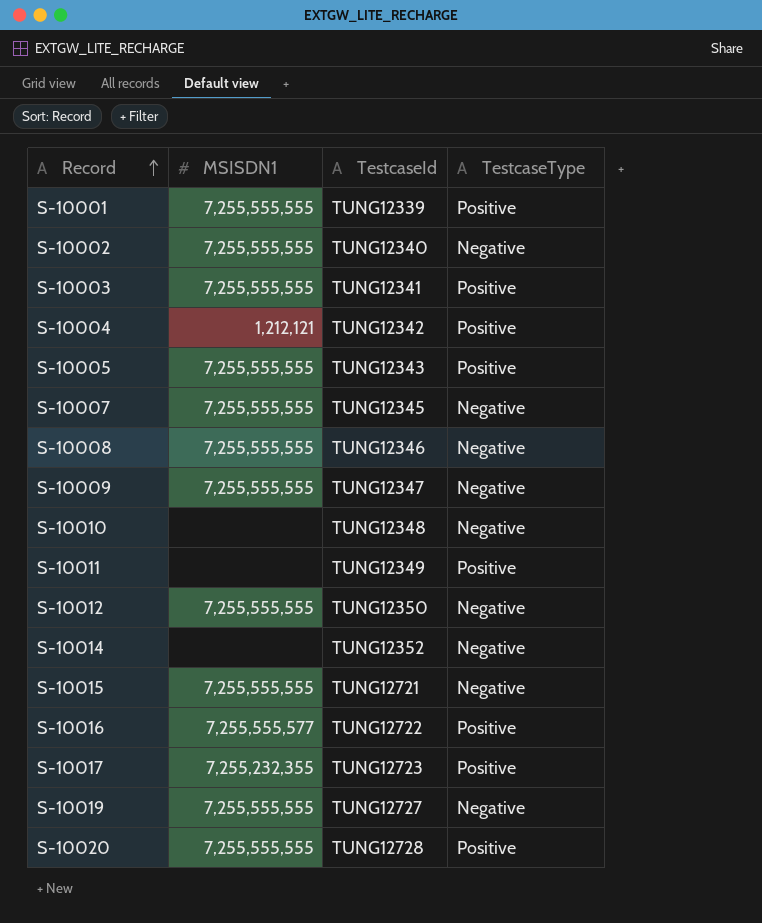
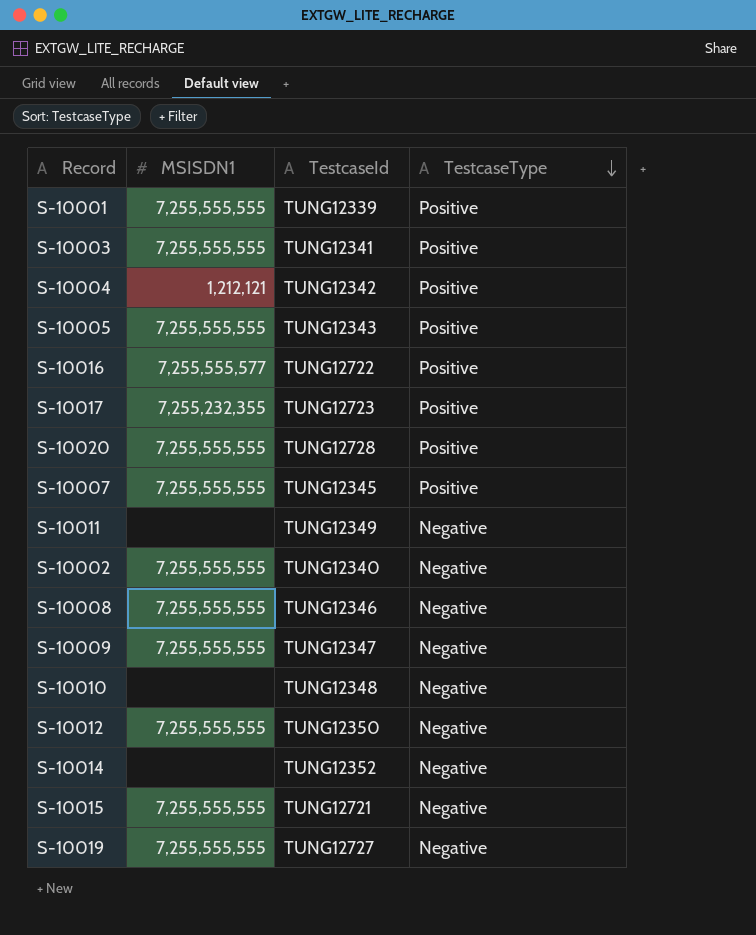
row order: Record ascending -> TestcaseType descending
S-10007 | TestcaseType: Negative -> Positive
S-10011 | TestcaseType: Positive -> Negative

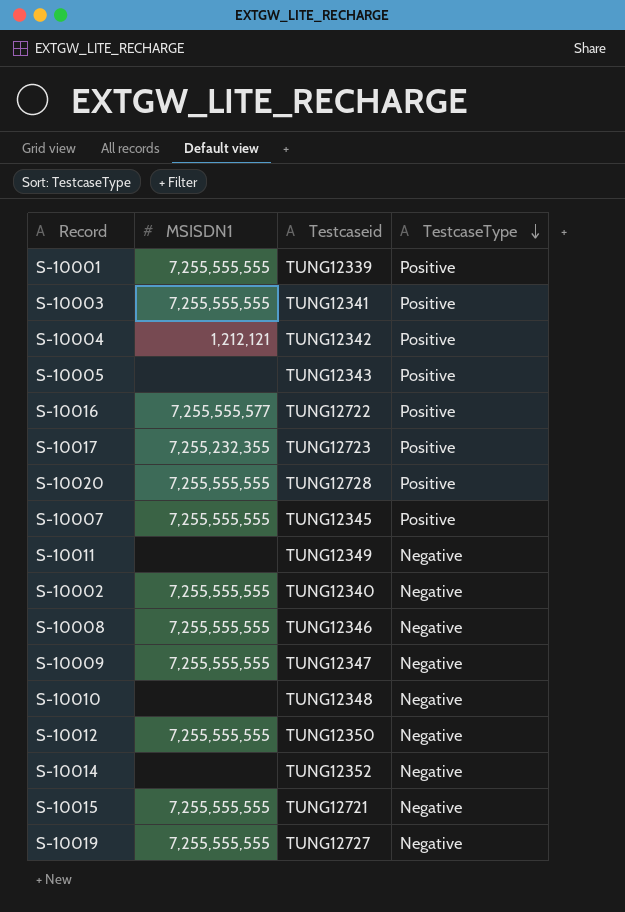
column name: TestcaseId -> Testcaseid
S-10005 | MSISDN1: 7,255,555,555 -> none

